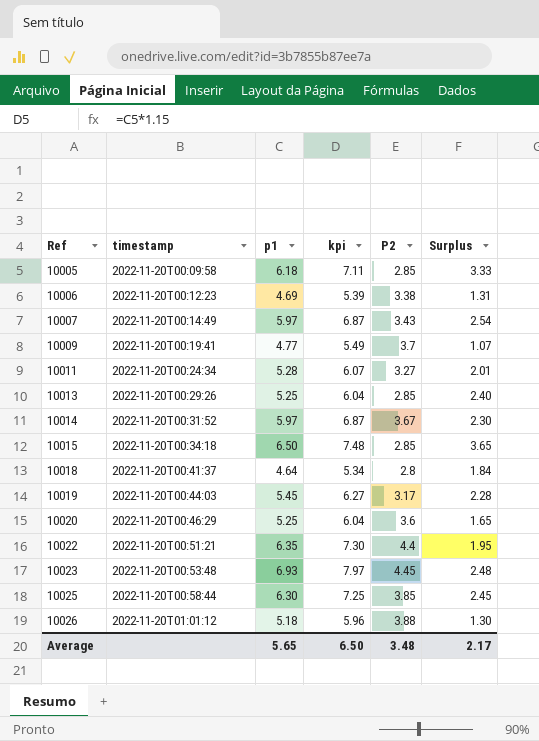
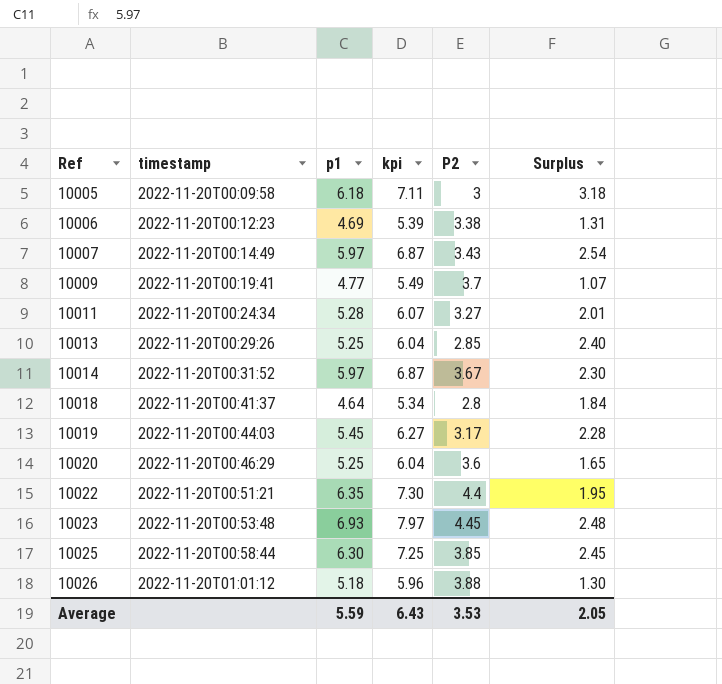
row 10015: 2022-11-20T00:34:18 | 6.50 | 7.48 | 2.85 | 3.65 -> none
10005 | P2: 2.85 -> 3
10005 | Surplus: 3.33 -> 3.18
Average | p1: 5.65 -> 5.59
Average | kpi: 6.50 -> 6.43
Average | P2: 3.48 -> 3.53
Average | Surplus: 2.17 -> 2.05

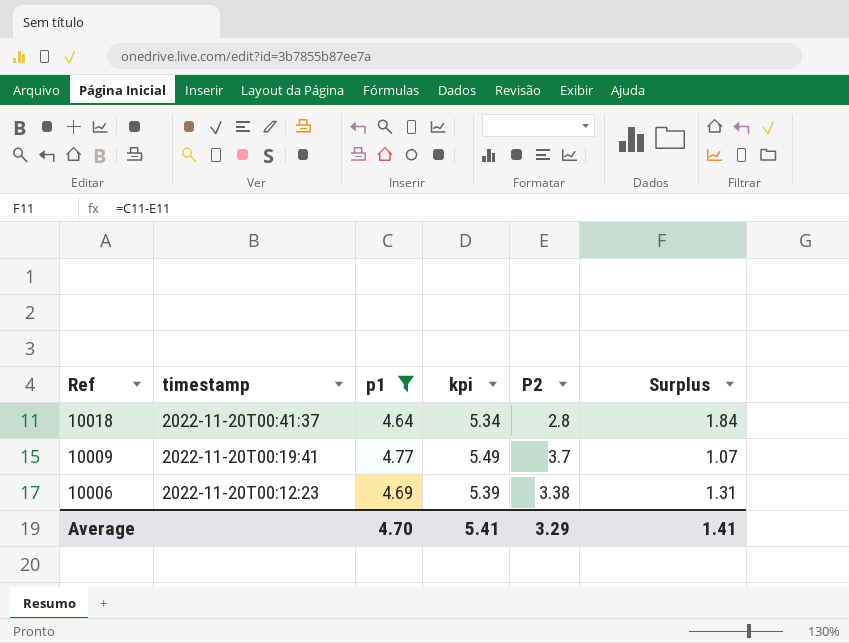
filter: none -> p1 <= 4.77
row order: Ref ascending -> Ref descending
Average | p1: 5.59 -> 4.70
Average | kpi: 6.43 -> 5.41
Average | P2: 3.53 -> 3.29
Average | Surplus: 2.05 -> 1.41

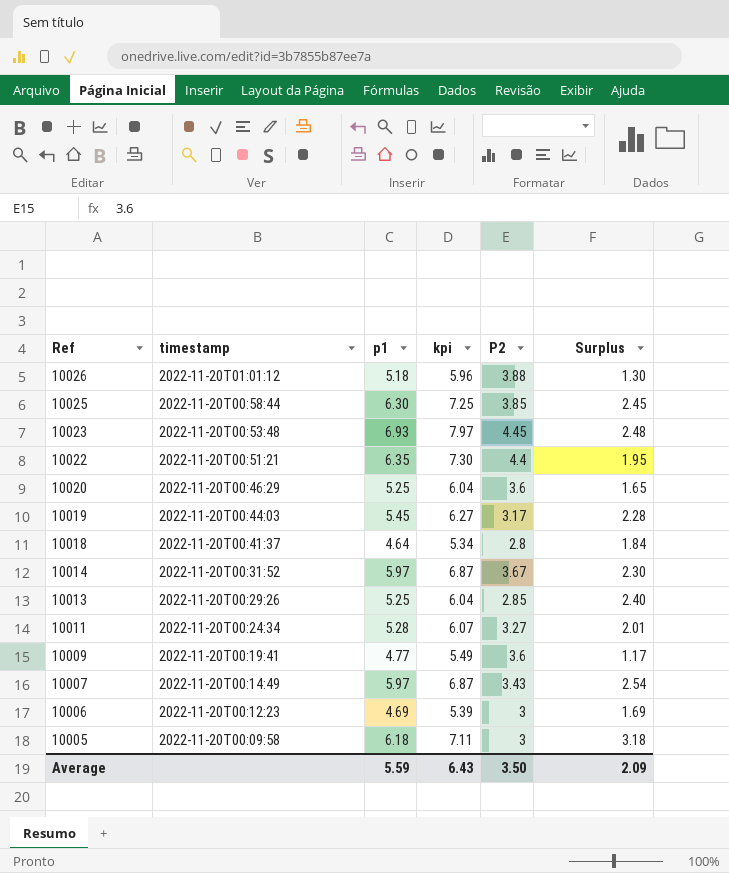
filter: p1 <= 4.77 -> none
10009 | P2: 3.7 -> 3.6
10009 | Surplus: 1.07 -> 1.17
10006 | P2: 3.38 -> 3
10006 | Surplus: 1.31 -> 1.69
Average | p1: 4.70 -> 5.59
Average | kpi: 5.41 -> 6.43
Average | P2: 3.29 -> 3.50
Average | Surplus: 1.41 -> 2.09

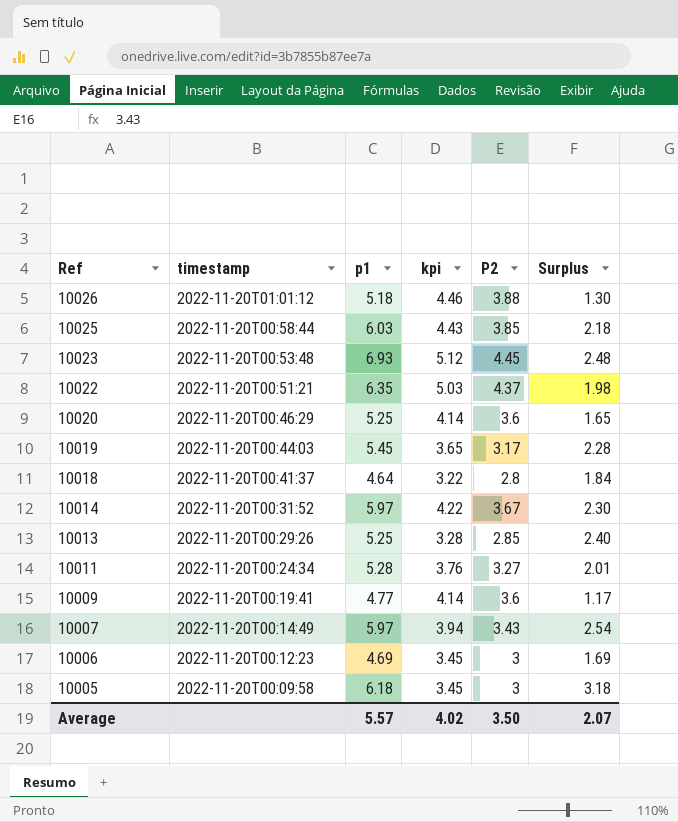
column kpi | formula: [p1] * 1.15 -> [P2] * 1.15
10025 | p1: 6.30 -> 6.03
10025 | Surplus: 2.45 -> 2.18
10022 | P2: 4.4 -> 4.37
10022 | Surplus: 1.95 -> 1.98
Average | p1: 5.59 -> 5.57
Average | kpi: 6.43 -> 4.02
Average | Surplus: 2.09 -> 2.07

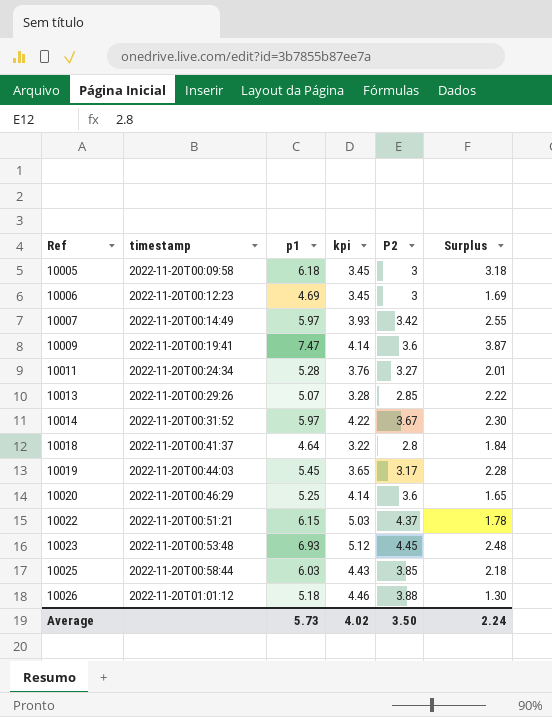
row order: Ref descending -> Ref ascending
10007 | kpi: 3.94 -> 3.93
10007 | P2: 3.43 -> 3.42
10007 | Surplus: 2.54 -> 2.55
10009 | p1: 4.77 -> 7.47
10009 | Surplus: 1.17 -> 3.87
10013 | p1: 5.25 -> 5.07
10013 | Surplus: 2.40 -> 2.22
10022 | p1: 6.35 -> 6.15
10022 | Surplus: 1.98 -> 1.78
Average | p1: 5.57 -> 5.73
Average | Surplus: 2.07 -> 2.24

